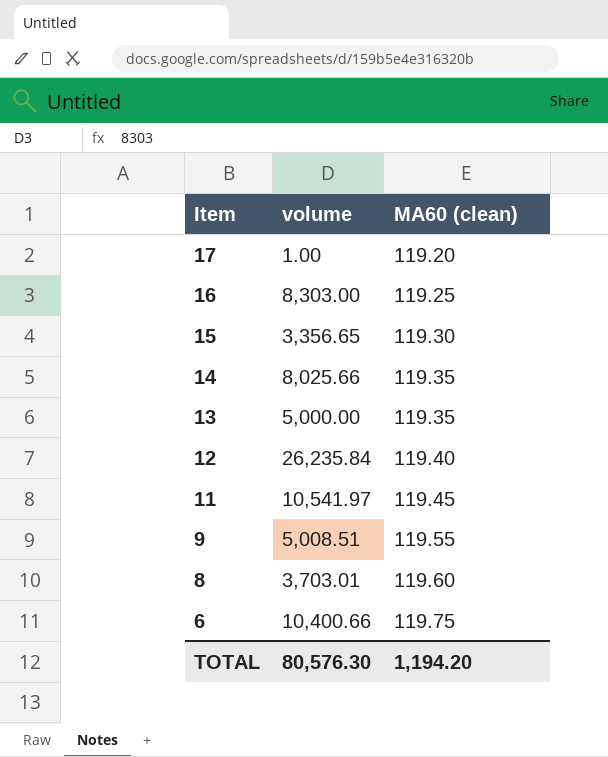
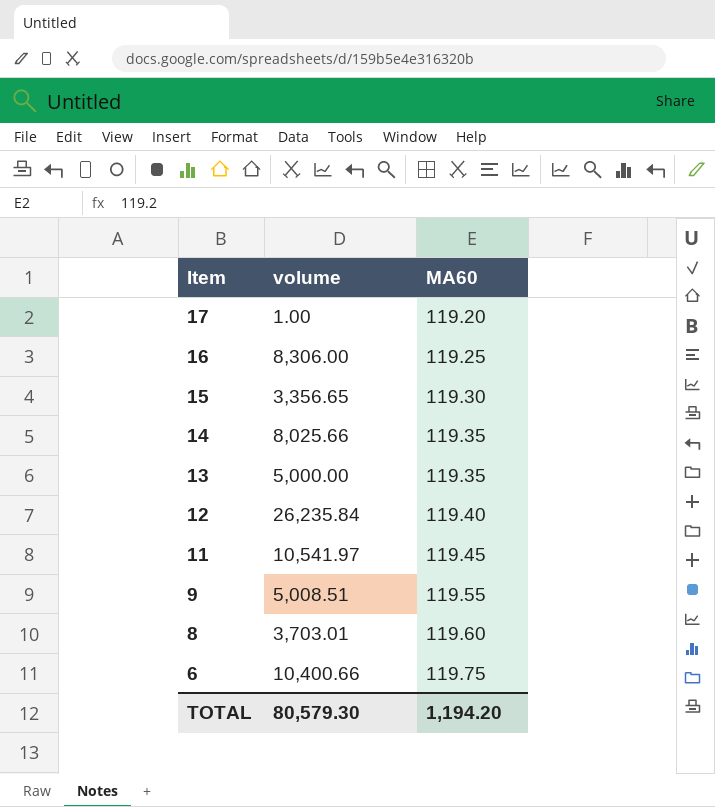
column name: MA60 (clean) -> MA60
16 | volume: 8,303.00 -> 8,306.00
TOTAL | volume: 80,576.30 -> 80,579.30

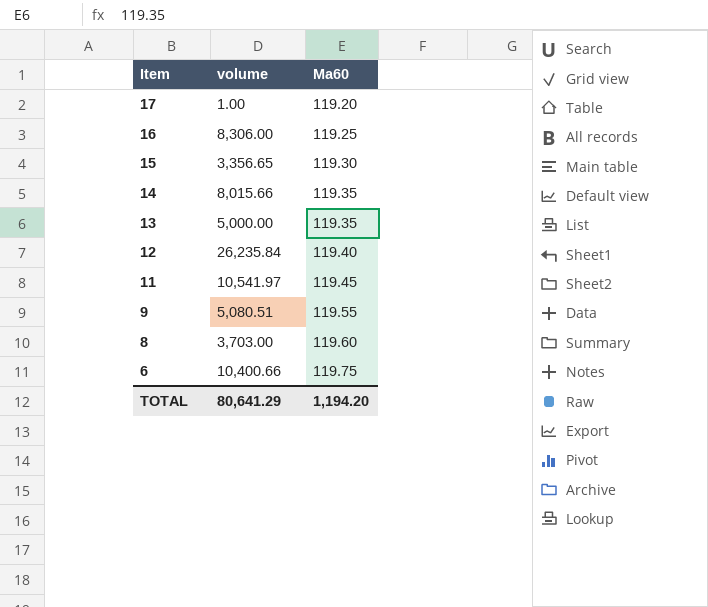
column name: MA60 -> Ma60
14 | volume: 8,025.66 -> 8,015.66
9 | volume: 5,008.51 -> 5,080.51
8 | volume: 3,703.01 -> 3,703.00
TOTAL | volume: 80,579.30 -> 80,641.29

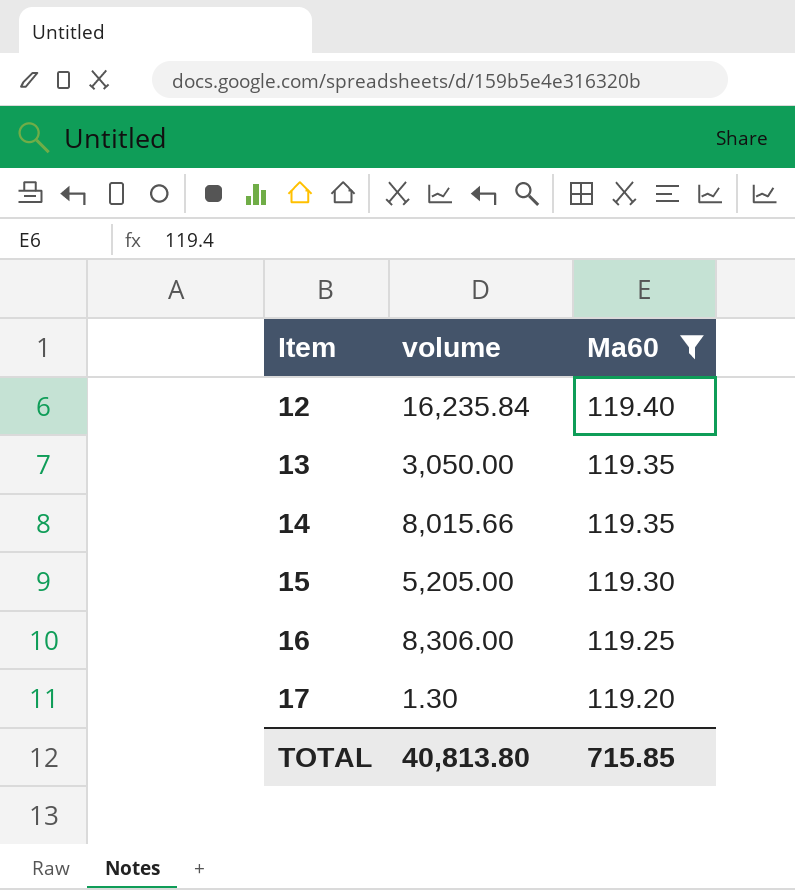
filter: none -> Ma60 <= 119.40
row order: Item descending -> Item ascending
12 | volume: 26,235.84 -> 16,235.84
13 | volume: 5,000.00 -> 3,050.00
15 | volume: 3,356.65 -> 5,205.00
17 | volume: 1.00 -> 1.30
TOTAL | volume: 80,641.29 -> 40,813.80
TOTAL | Ma60: 1,194.20 -> 715.85

